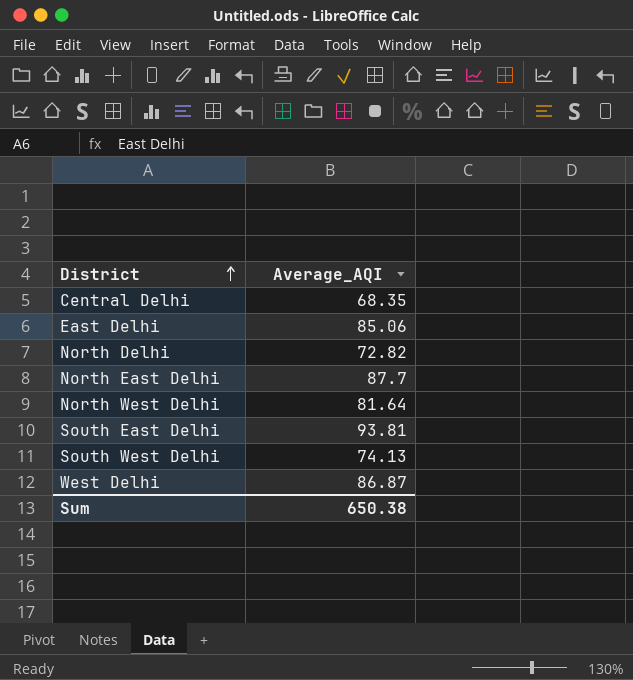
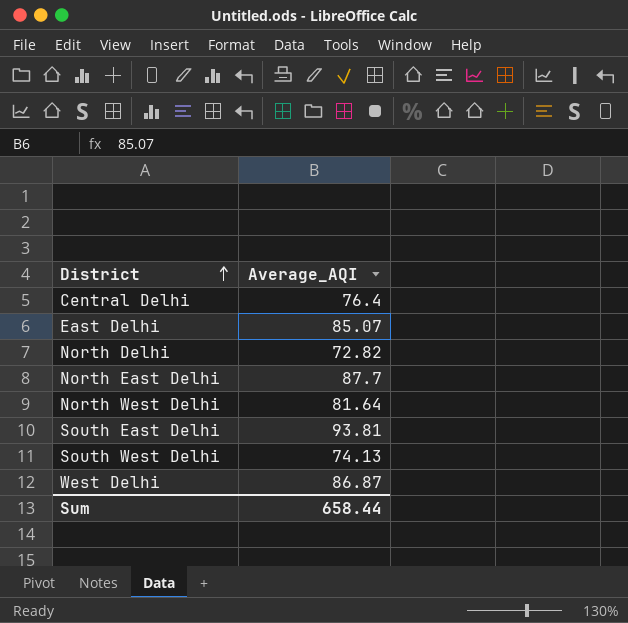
Central Delhi | Average_AQI: 68.35 -> 76.4
East Delhi | Average_AQI: 85.06 -> 85.07
Sum | Average_AQI: 650.38 -> 658.44

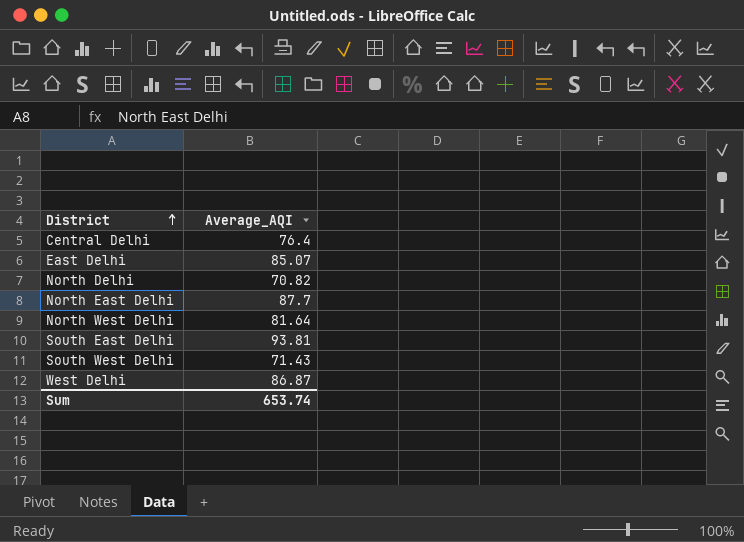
North Delhi | Average_AQI: 72.82 -> 70.82
South West Delhi | Average_AQI: 74.13 -> 71.43
Sum | Average_AQI: 658.44 -> 653.74

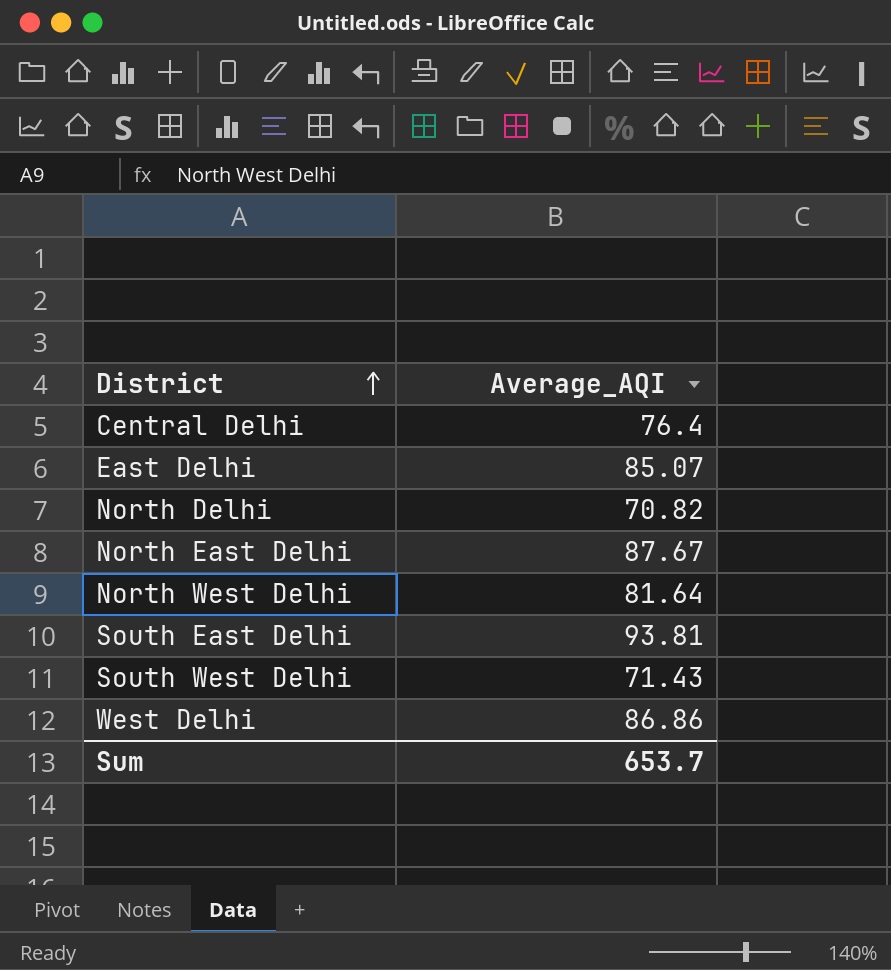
North East Delhi | Average_AQI: 87.7 -> 87.67
West Delhi | Average_AQI: 86.87 -> 86.86
Sum | Average_AQI: 653.74 -> 653.7

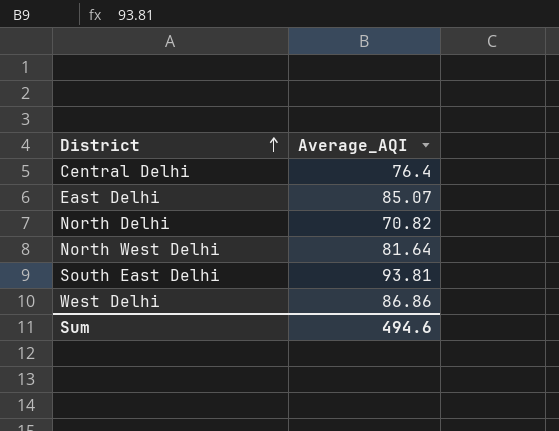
row North East Delhi: 87.67 -> none
row South West Delhi: 71.43 -> none
Sum | Average_AQI: 653.7 -> 494.6

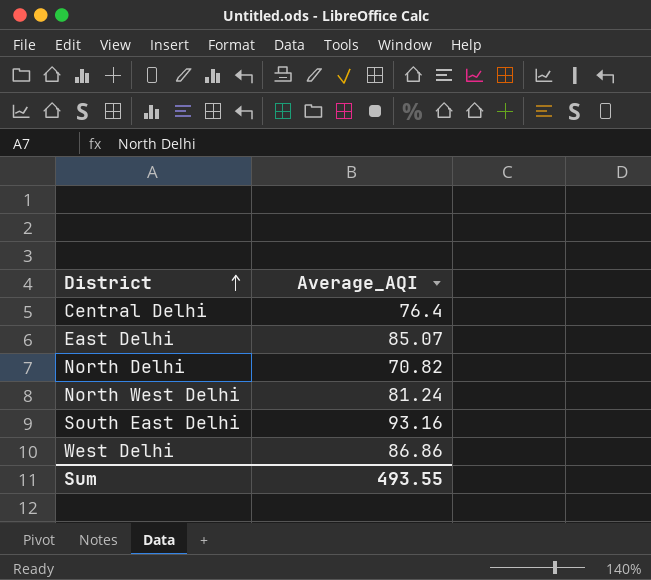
North West Delhi | Average_AQI: 81.64 -> 81.24
South East Delhi | Average_AQI: 93.81 -> 93.16
Sum | Average_AQI: 494.6 -> 493.55

